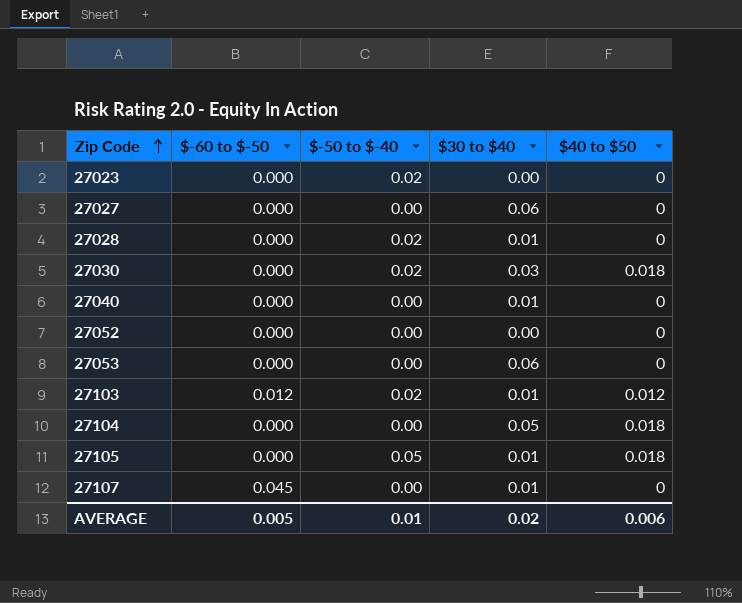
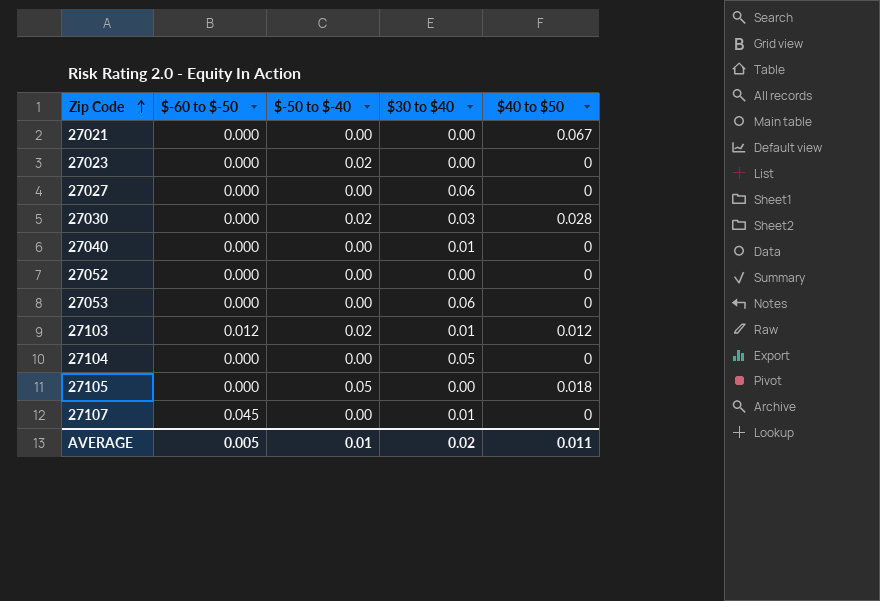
row 27028: 0.000 | 0.02 | 0.01 | 0 -> none
row 27021: none -> 0.000 | 0.00 | 0.00 | 0.067
27030 | $40 to $50: 0.018 -> 0.028
27104 | $40 to $50: 0.018 -> 0
27105 | $30 to $40: 0.01 -> 0.00
AVERAGE | $40 to $50: 0.006 -> 0.011

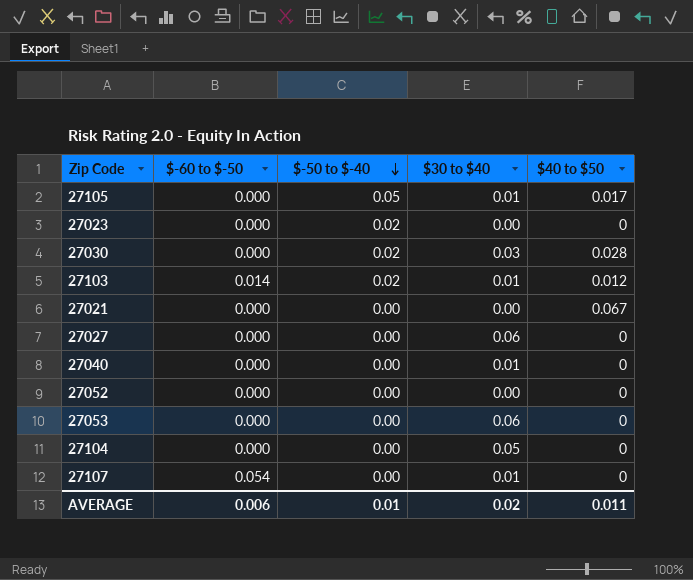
row order: Zip Code ascending -> $-50 to $-40 descending
27105 | $30 to $40: 0.00 -> 0.01
27105 | $40 to $50: 0.018 -> 0.017
27103 | $-60 to $-50: 0.012 -> 0.014
27107 | $-60 to $-50: 0.045 -> 0.054
AVERAGE | $-60 to $-50: 0.005 -> 0.006

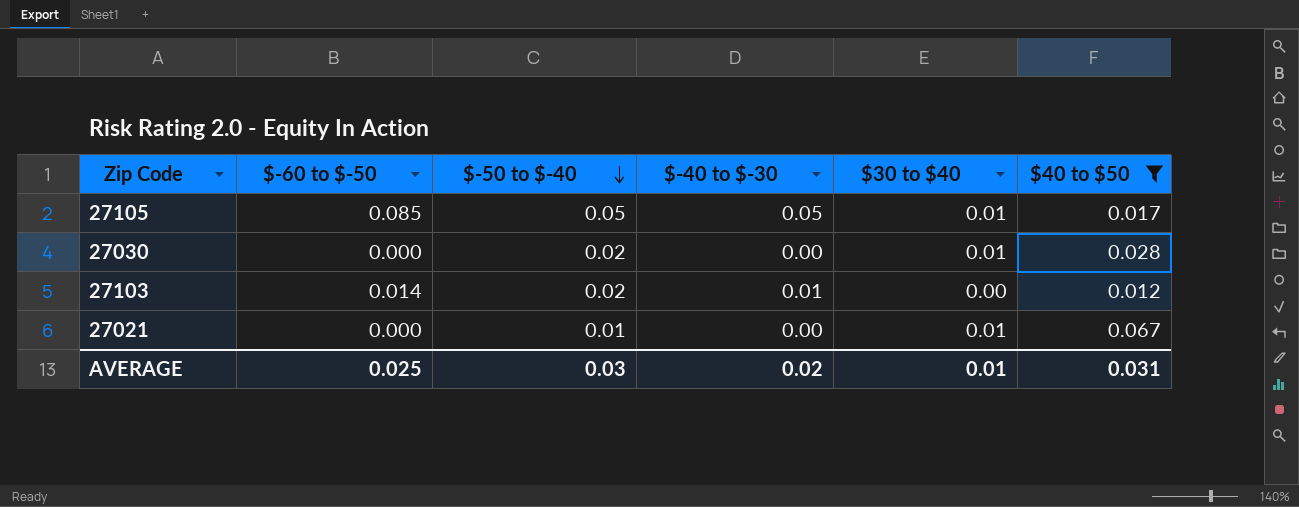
filter: none -> $40 to $50 != 0
column $-40 to $-30 | position: none -> 4
27105 | $-60 to $-50: 0.000 -> 0.085
27030 | $30 to $40: 0.03 -> 0.01
27103 | $30 to $40: 0.01 -> 0.00
27021 | $-50 to $-40: 0.00 -> 0.01
27021 | $30 to $40: 0.00 -> 0.01
AVERAGE | $-60 to $-50: 0.006 -> 0.025
AVERAGE | $-50 to $-40: 0.01 -> 0.03
AVERAGE | $30 to $40: 0.02 -> 0.01
AVERAGE | $40 to $50: 0.011 -> 0.031

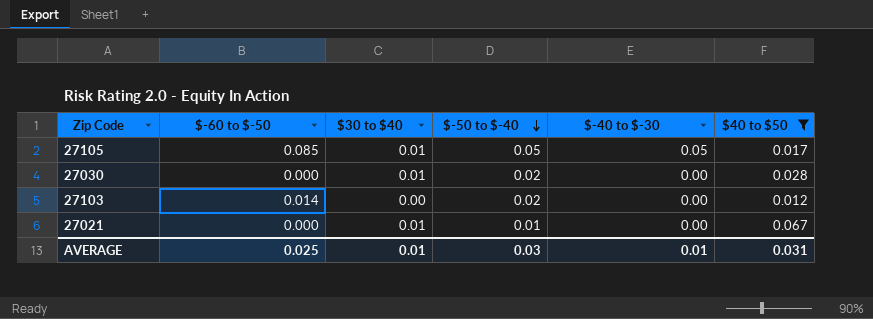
column $30 to $40 | position: 5 -> 3
27103 | $-40 to $-30: 0.01 -> 0.00
AVERAGE | $-40 to $-30: 0.02 -> 0.01

